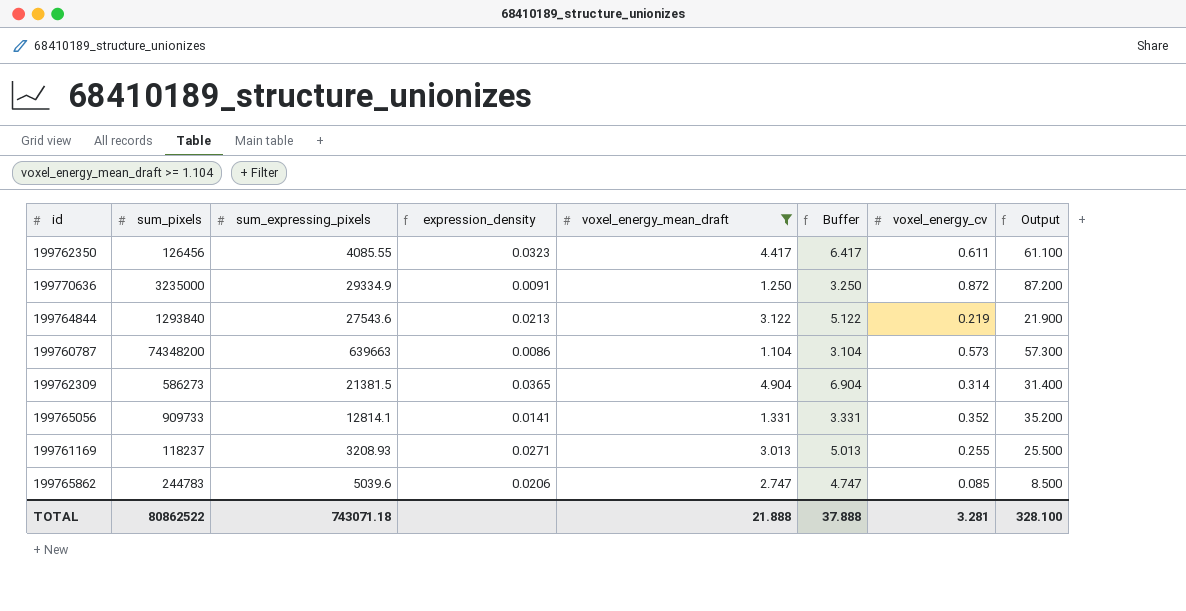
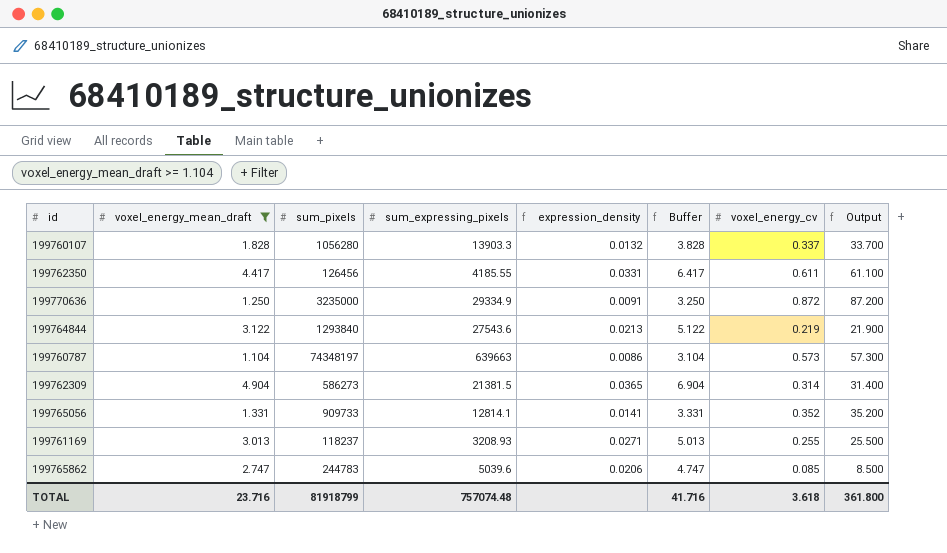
column voxel_energy_mean_draft | position: 5 -> 2
row 199760107: none -> 1.828 | 1056280 | 13903.3 | 0.0132 | 3.828 | 0.337 | 33.700
199762350 | sum_expressing_pixels: 4085.55 -> 4185.55
199762350 | expression_density: 0.0323 -> 0.0331
199760787 | sum_pixels: 74348200 -> 74348197
TOTAL | voxel_energy_mean_draft: 21.888 -> 23.716
TOTAL | sum_pixels: 80862522 -> 81918799
TOTAL | sum_expressing_pixels: 743071.18 -> 757074.48
TOTAL | Buffer: 37.888 -> 41.716
TOTAL | voxel_energy_cv: 3.281 -> 3.618
TOTAL | Output: 328.100 -> 361.800

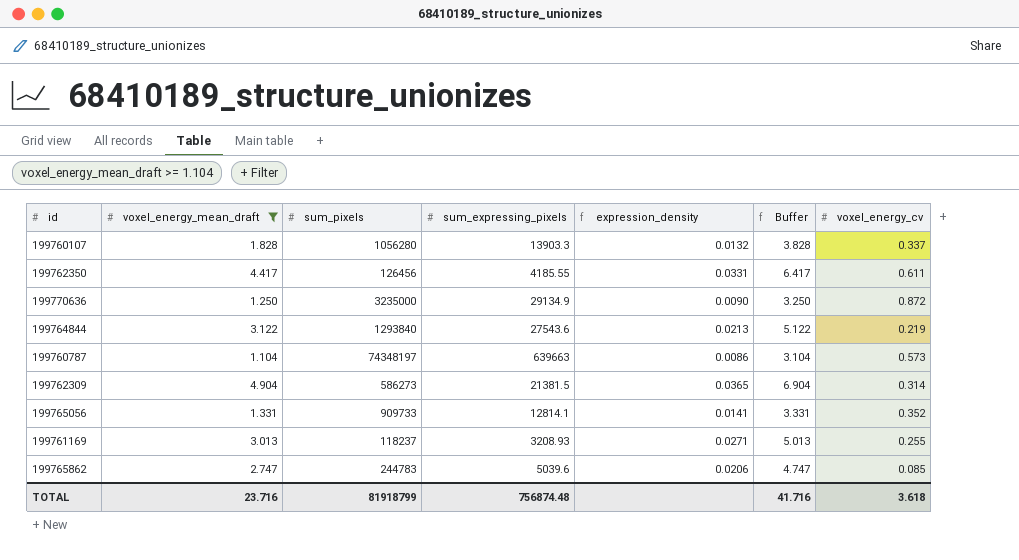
column Output | formula: [voxel_energy_cv] * 100 -> none
199770636 | sum_expressing_pixels: 29334.9 -> 29134.9
199770636 | expression_density: 0.0091 -> 0.0090
TOTAL | sum_expressing_pixels: 757074.48 -> 756874.48

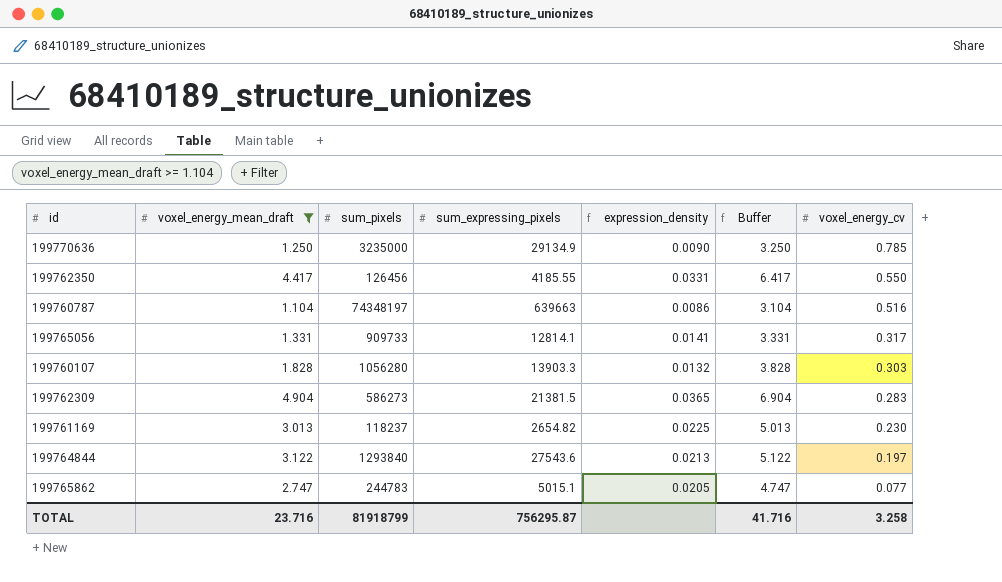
row order: none -> voxel_energy_cv descending
199770636 | voxel_energy_cv: 0.872 -> 0.785
199762350 | voxel_energy_cv: 0.611 -> 0.550
199760787 | voxel_energy_cv: 0.573 -> 0.516
199765056 | voxel_energy_cv: 0.352 -> 0.317
199760107 | voxel_energy_cv: 0.337 -> 0.303
199762309 | voxel_energy_cv: 0.314 -> 0.283
199761169 | sum_expressing_pixels: 3208.93 -> 2654.82
199761169 | expression_density: 0.0271 -> 0.0225
199761169 | voxel_energy_cv: 0.255 -> 0.230
199764844 | voxel_energy_cv: 0.219 -> 0.197
199765862 | sum_expressing_pixels: 5039.6 -> 5015.1
199765862 | expression_density: 0.0206 -> 0.0205
199765862 | voxel_energy_cv: 0.085 -> 0.077
TOTAL | sum_expressing_pixels: 756874.48 -> 756295.87
TOTAL | voxel_energy_cv: 3.618 -> 3.258

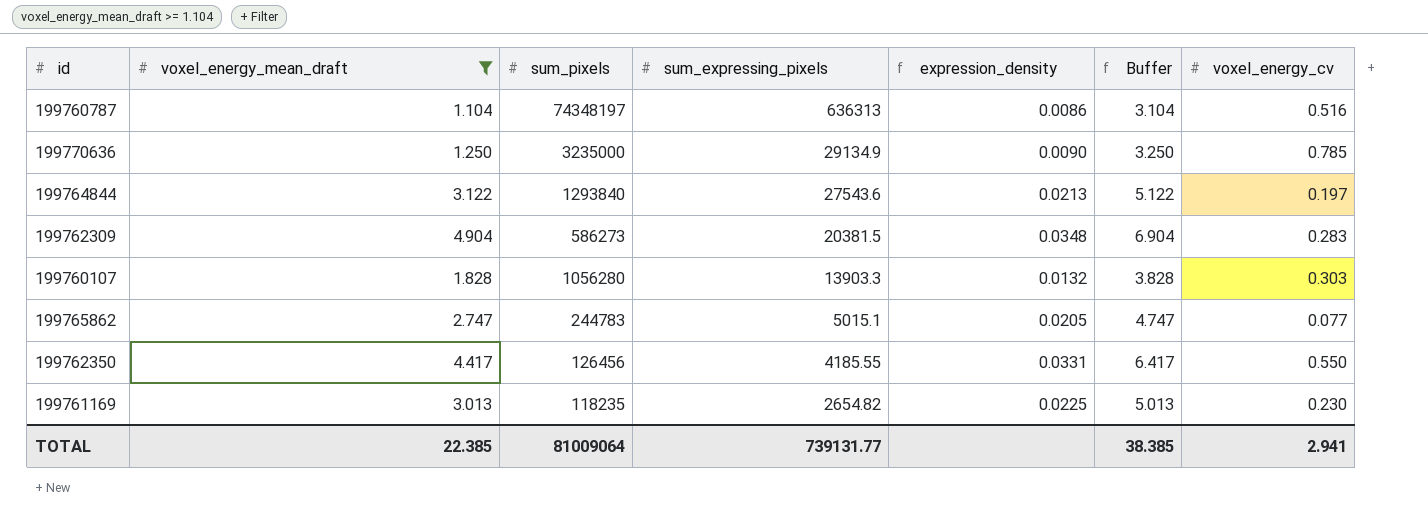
row order: voxel_energy_cv descending -> sum_expressing_pixels descending
row 199765056: 1.331 | 909733 | 12814.1 | 0.0141 | 3.331 | 0.317 -> none
199760787 | sum_expressing_pixels: 639663 -> 636313
199762309 | sum_expressing_pixels: 21381.5 -> 20381.5
199762309 | expression_density: 0.0365 -> 0.0348
199761169 | sum_pixels: 118237 -> 118235
TOTAL | voxel_energy_mean_draft: 23.716 -> 22.385
TOTAL | sum_pixels: 81918799 -> 81009064
TOTAL | sum_expressing_pixels: 756295.87 -> 739131.77
TOTAL | Buffer: 41.716 -> 38.385
TOTAL | voxel_energy_cv: 3.258 -> 2.941

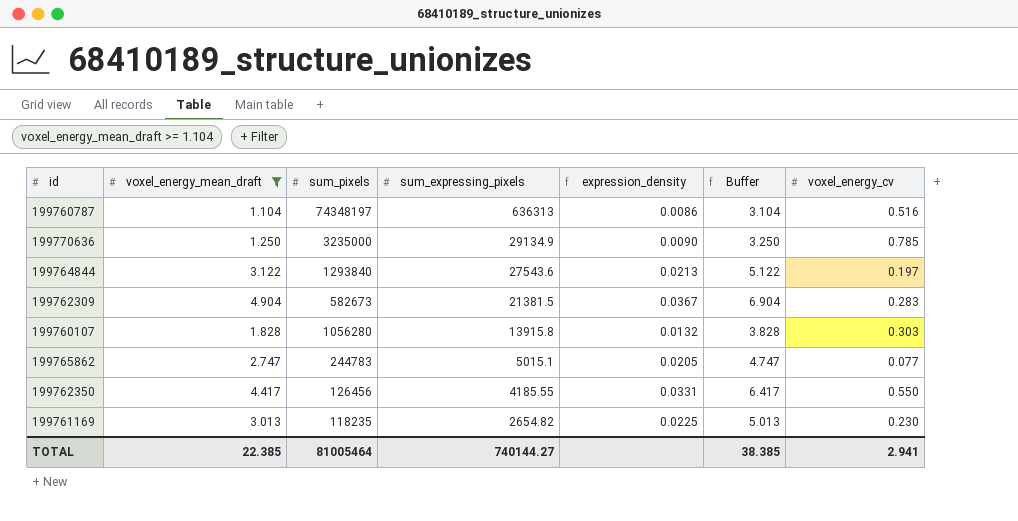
199762309 | sum_pixels: 586273 -> 582673
199762309 | sum_expressing_pixels: 20381.5 -> 21381.5
199762309 | expression_density: 0.0348 -> 0.0367
199760107 | sum_expressing_pixels: 13903.3 -> 13915.8
TOTAL | sum_pixels: 81009064 -> 81005464
TOTAL | sum_expressing_pixels: 739131.77 -> 740144.27

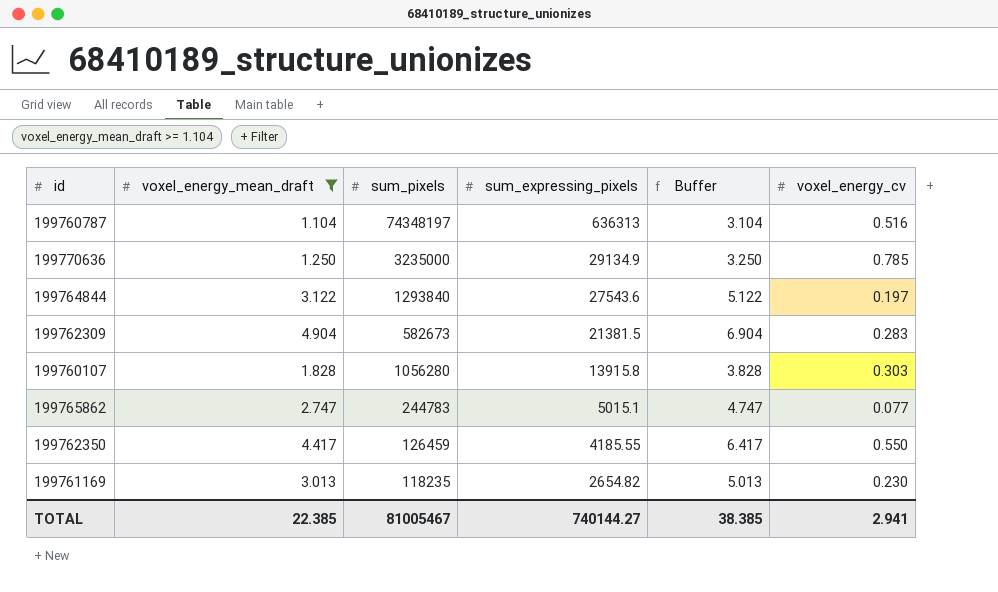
column expression_density | formula: [sum_expressing_pixels] / [sum_pixels] -> none
199762350 | sum_pixels: 126456 -> 126459
TOTAL | sum_pixels: 81005464 -> 81005467

